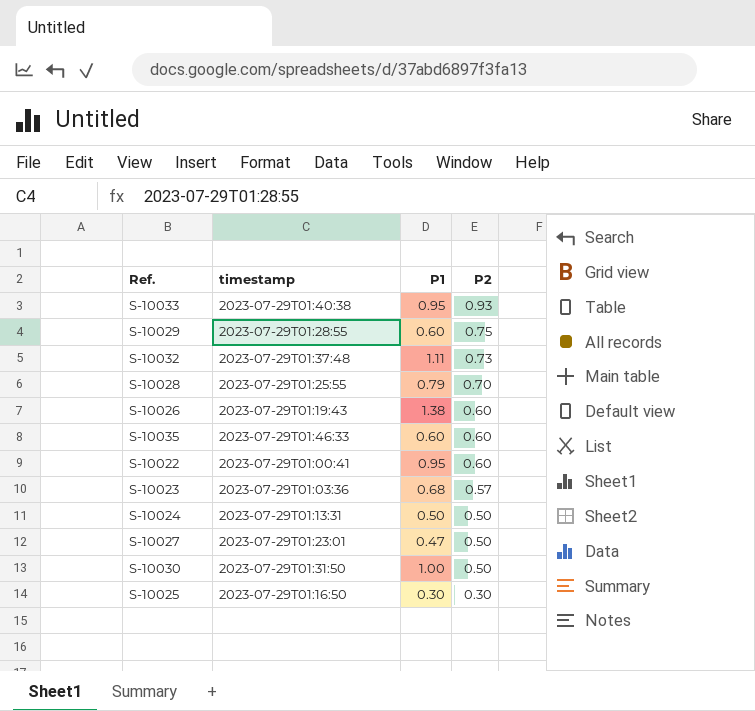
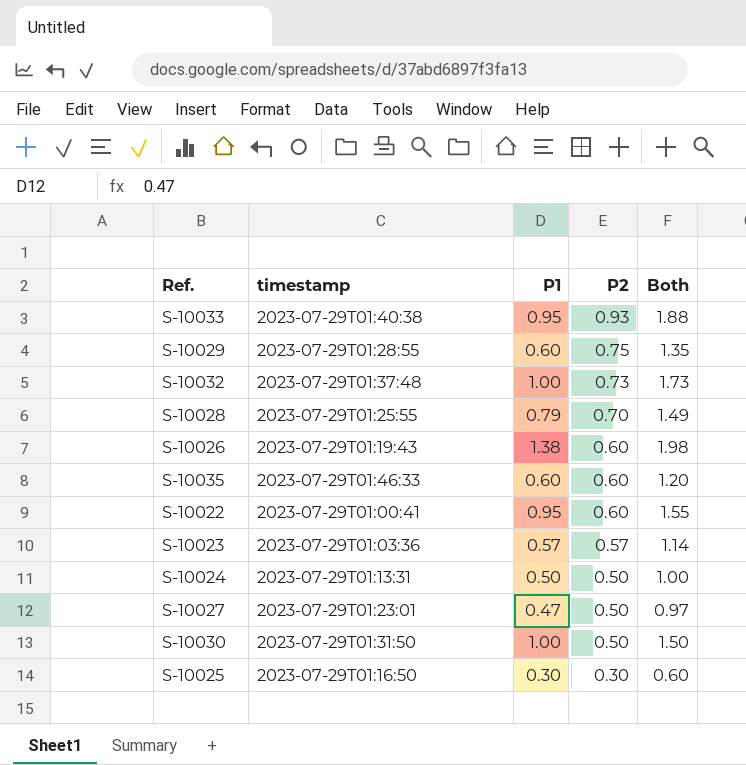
column Both | formula: none -> [P1] + [P2]
S-10032 | P1: 1.11 -> 1.00
S-10023 | P1: 0.68 -> 0.57

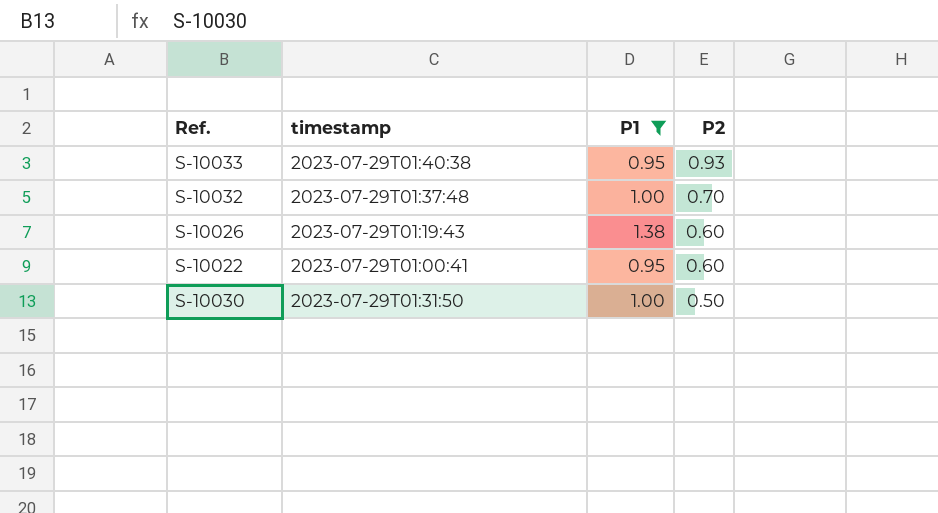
filter: none -> P1 >= 0.95
column Both | formula: [P1] + [P2] -> none
S-10032 | P2: 0.73 -> 0.70

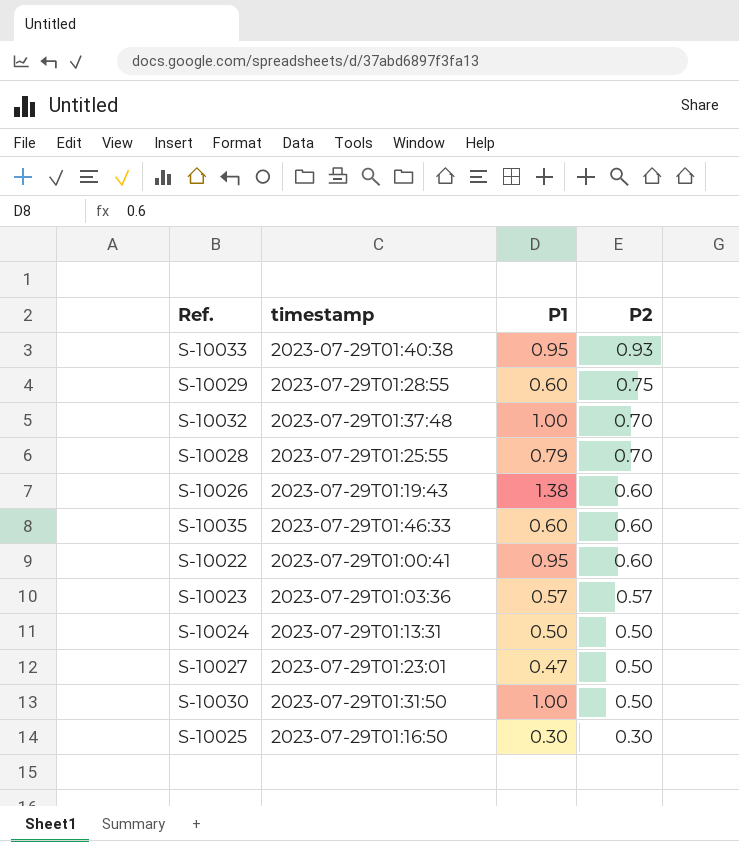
filter: P1 >= 0.95 -> none

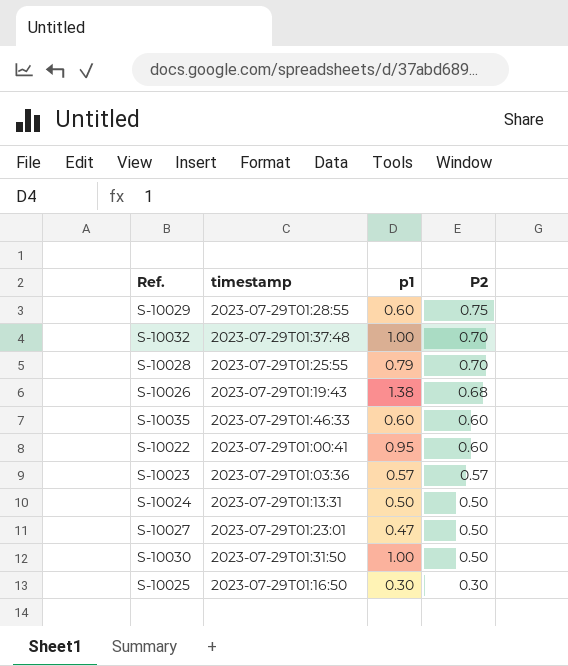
column name: P1 -> p1
row S-10033: 2023-07-29T01:40:38 | 0.95 | 0.93 -> none
S-10026 | P2: 0.60 -> 0.68

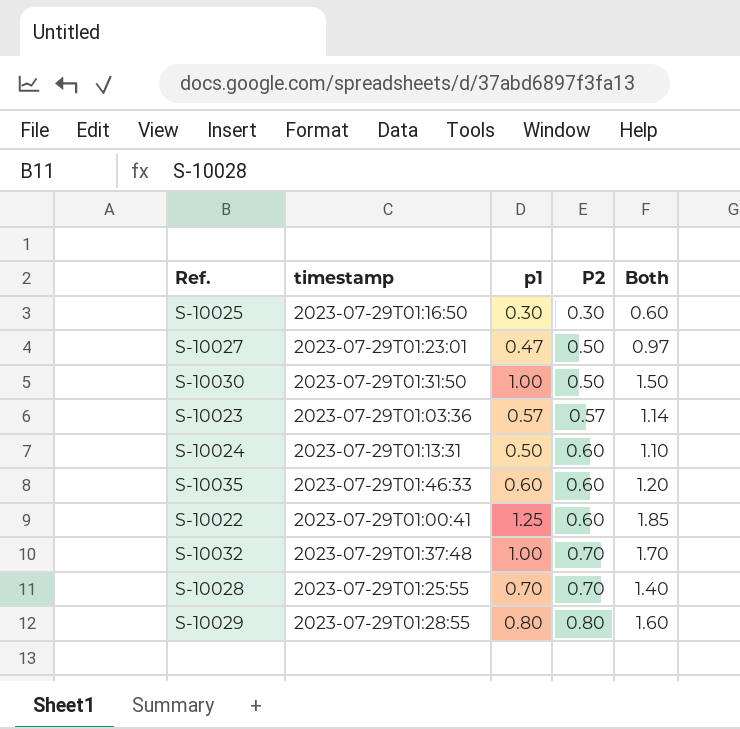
row order: P2 descending -> P2 ascending
column Both | formula: none -> [p1] + [P2]
row S-10026: 2023-07-29T01:19:43 | 1.38 | 0.68 -> none
S-10024 | P2: 0.50 -> 0.60
S-10022 | p1: 0.95 -> 1.25
S-10028 | p1: 0.79 -> 0.70
S-10029 | p1: 0.60 -> 0.80
S-10029 | P2: 0.75 -> 0.80

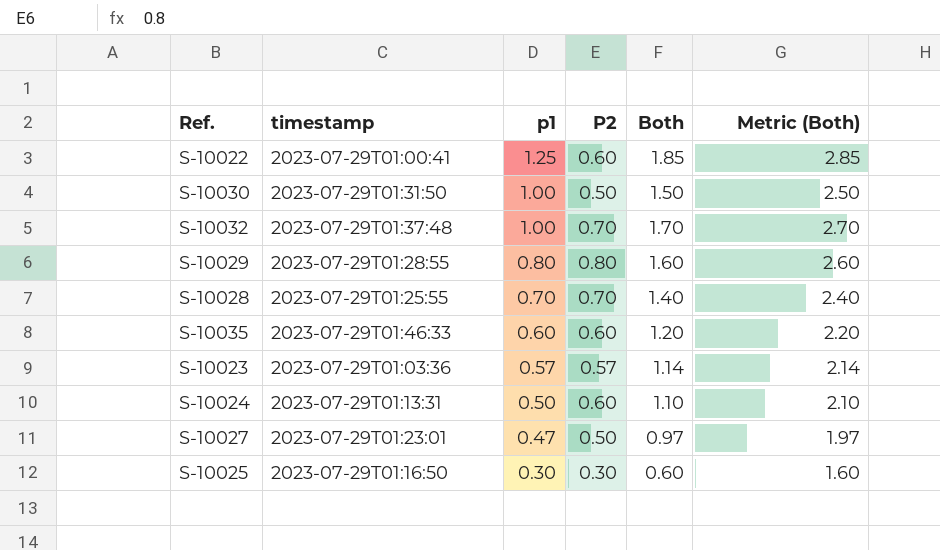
row order: P2 ascending -> p1 descending
column Metric (Both) | formula: none -> [Both] + 1

